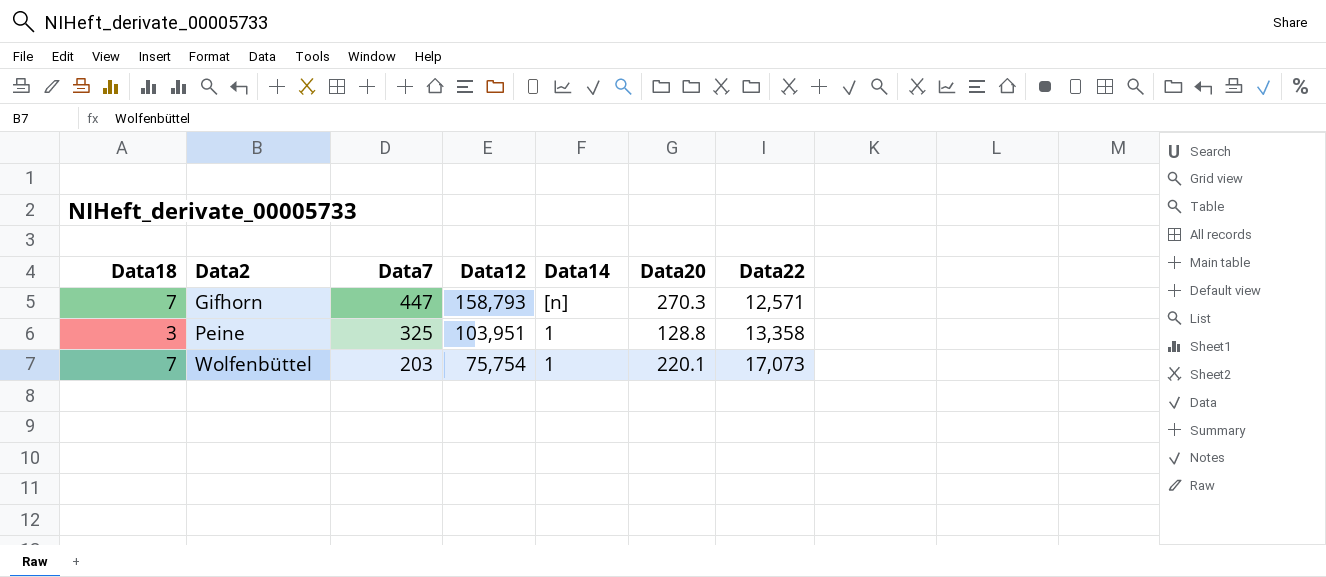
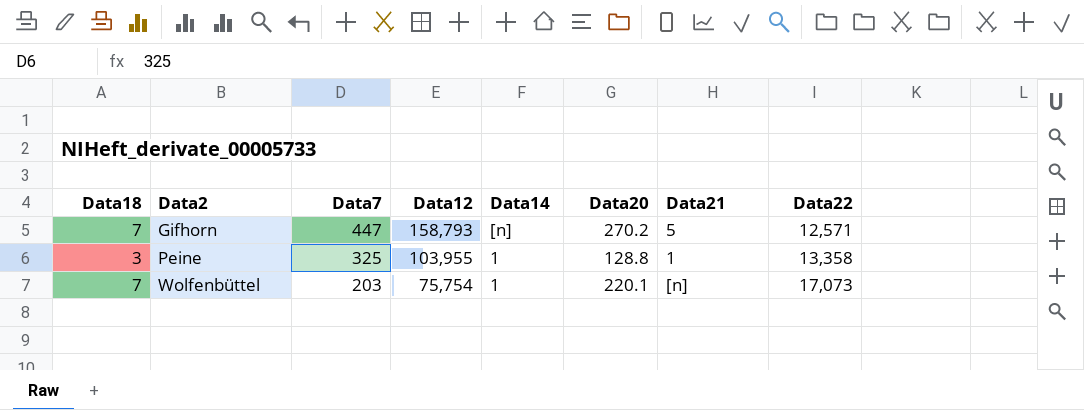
column Data21 | position: none -> 7
Gifhorn | Data20: 270.3 -> 270.2
Peine | Data12: 103,951 -> 103,955

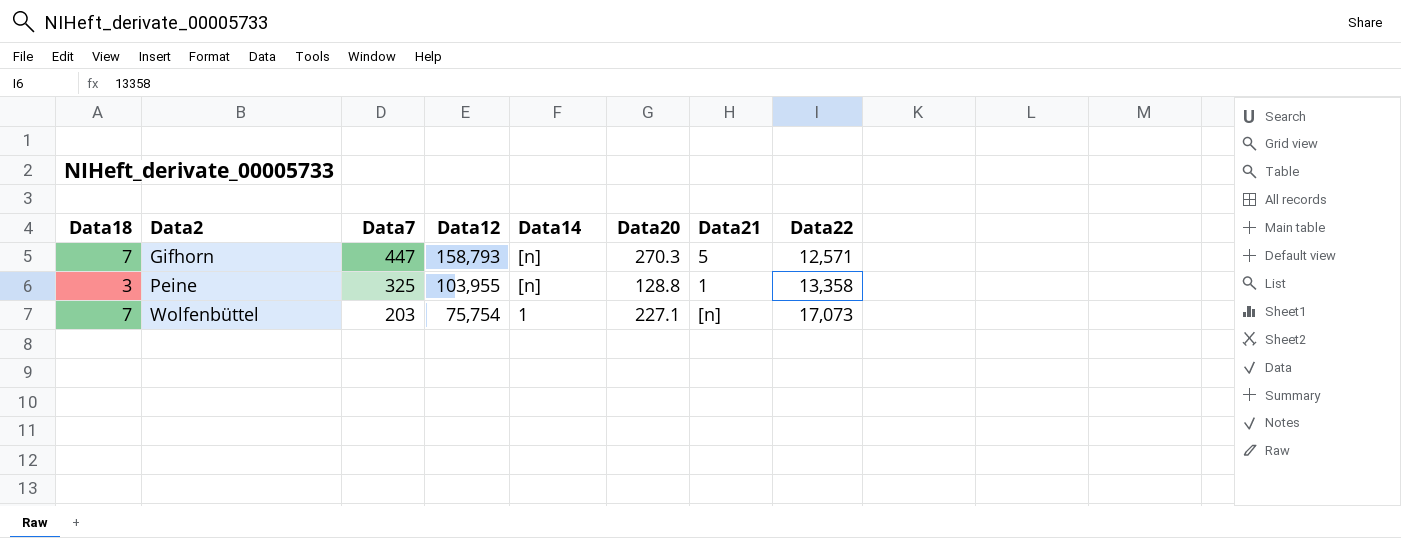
Gifhorn | Data20: 270.2 -> 270.3
Peine | Data14: 1 -> [n]
Wolfenbüttel | Data20: 220.1 -> 227.1

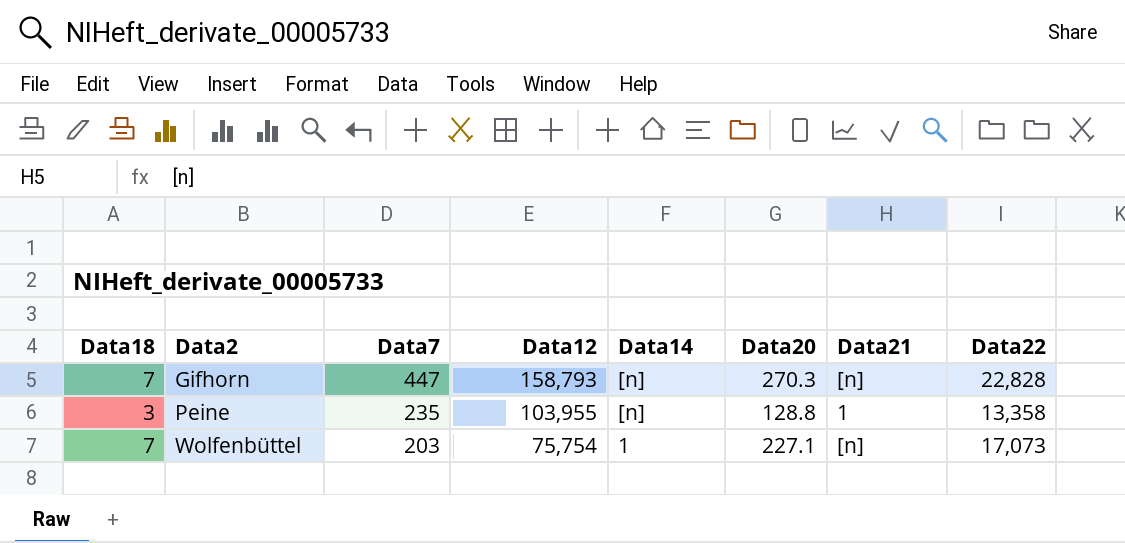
Gifhorn | Data21: 5 -> [n]
Gifhorn | Data22: 12,571 -> 22,828
Peine | Data7: 325 -> 235

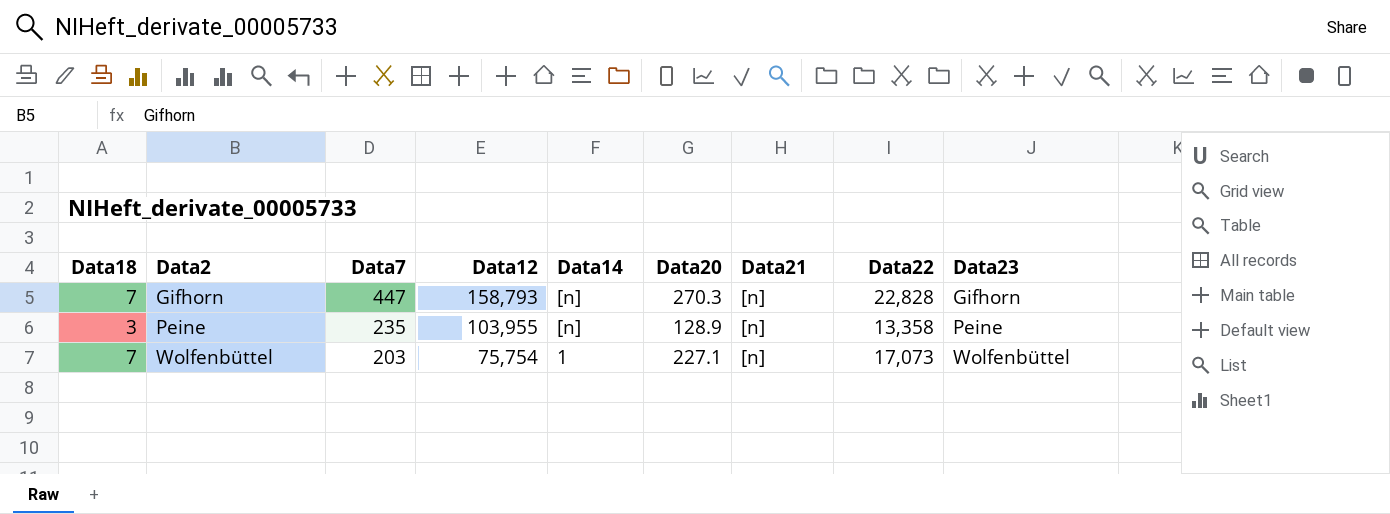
column Data23 | position: none -> 9
Peine | Data20: 128.8 -> 128.9
Peine | Data21: 1 -> [n]

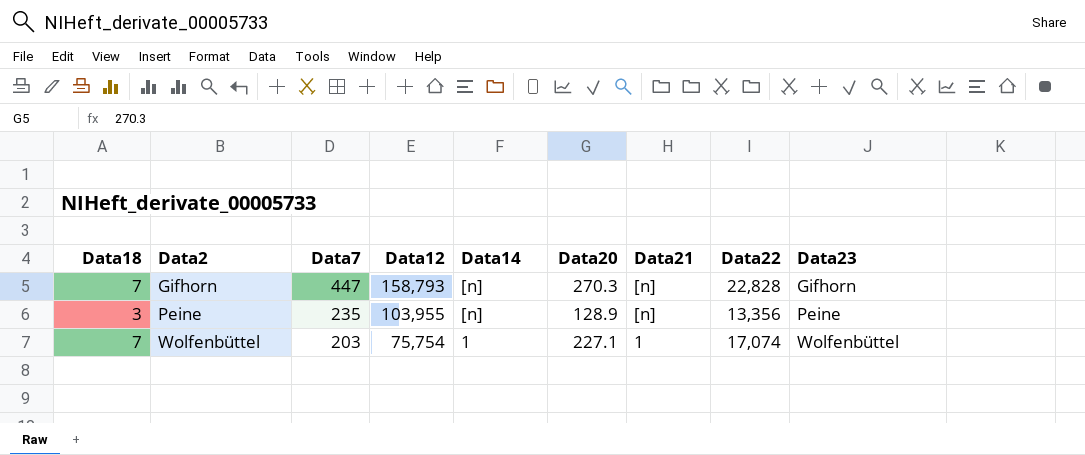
Peine | Data22: 13,358 -> 13,356
Wolfenbüttel | Data21: [n] -> 1
Wolfenbüttel | Data22: 17,073 -> 17,074

